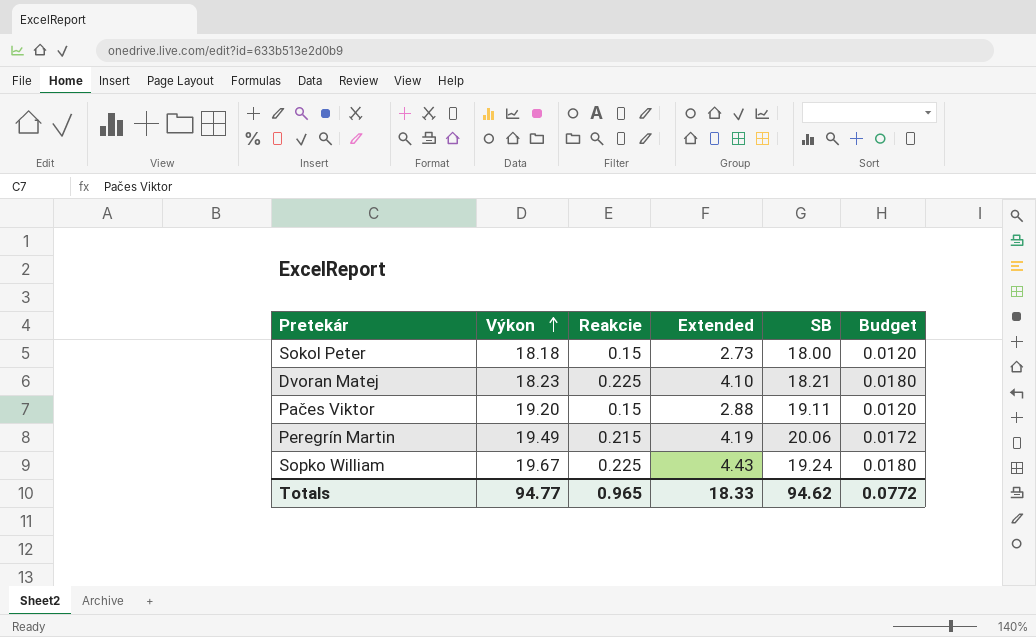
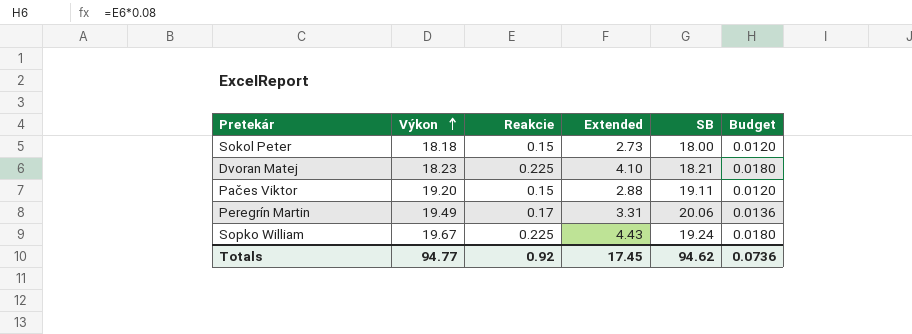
Peregrín Martin | Reakcie: 0.215 -> 0.17
Peregrín Martin | Extended: 4.19 -> 3.31
Peregrín Martin | Budget: 0.0172 -> 0.0136
Totals | Reakcie: 0.965 -> 0.92
Totals | Extended: 18.33 -> 17.45
Totals | Budget: 0.0772 -> 0.0736

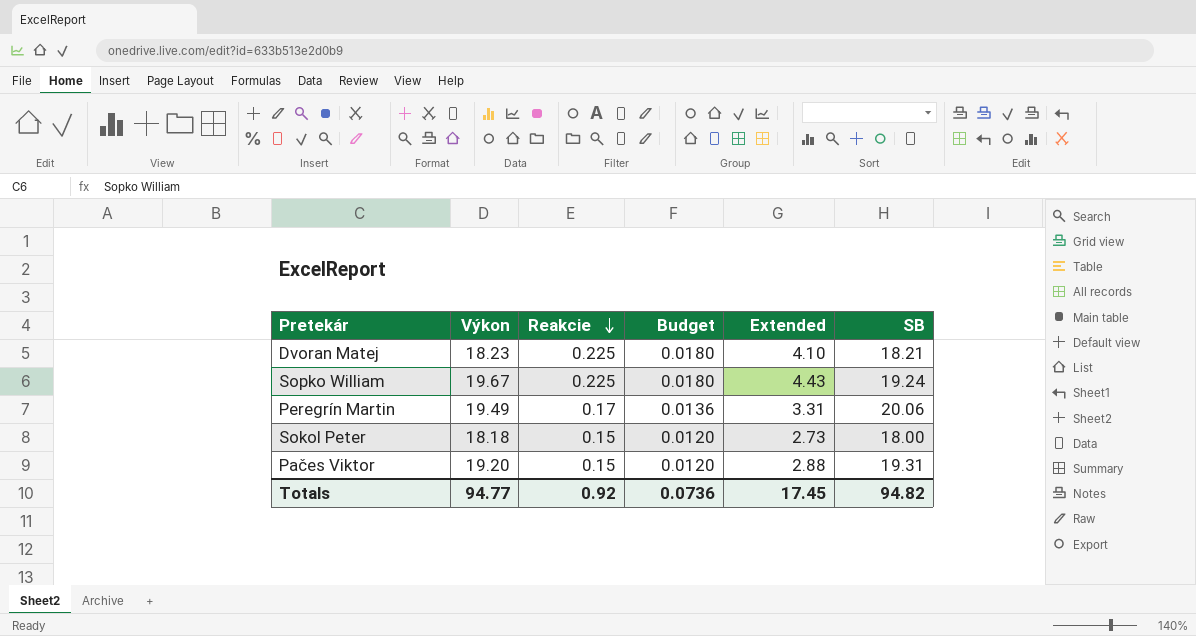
row order: Výkon ascending -> Reakcie descending
column Budget | position: 6 -> 4
Pačes Viktor | SB: 19.11 -> 19.31
Totals | SB: 94.62 -> 94.82

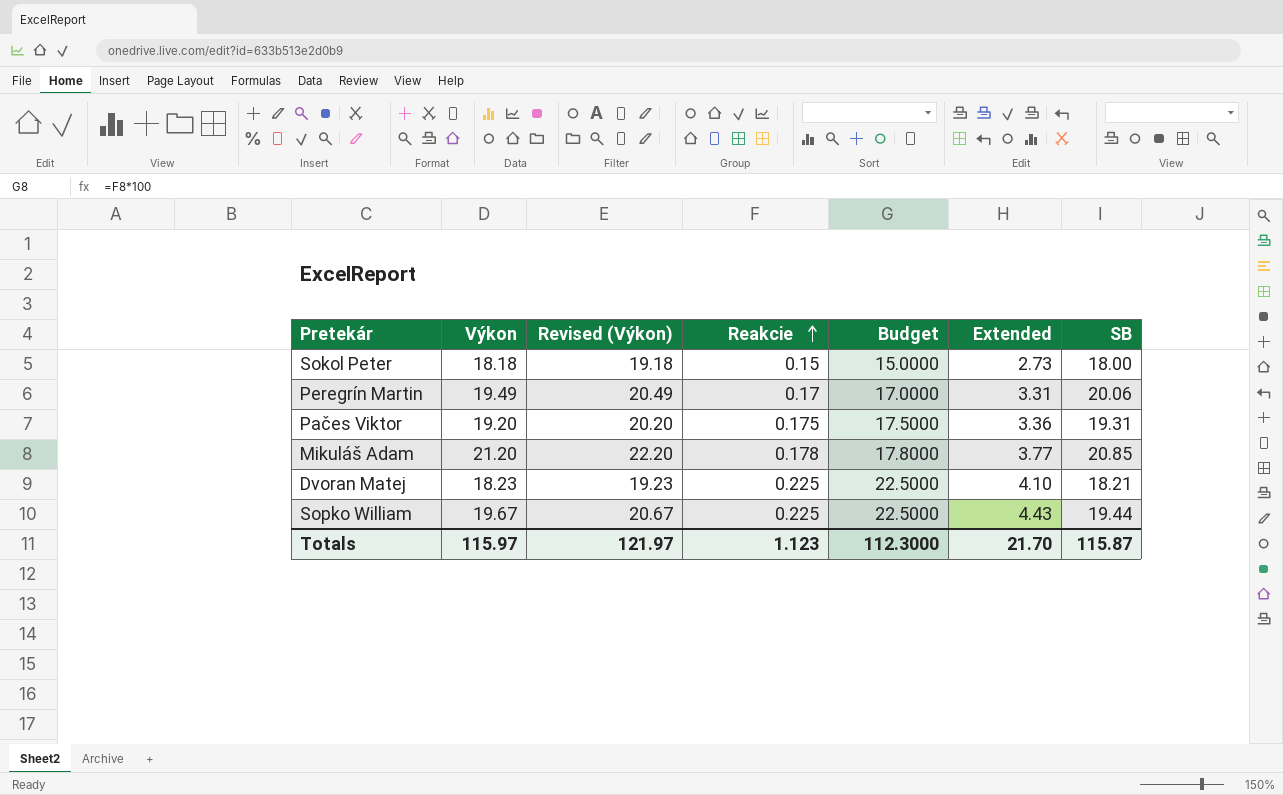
row order: Reakcie descending -> Reakcie ascending
column Revised (Výkon) | formula: none -> [Výkon] + 1
column Budget | formula: [Reakcie] * 0.08 -> [Reakcie] * 100
Pačes Viktor | Reakcie: 0.15 -> 0.175
Pačes Viktor | Extended: 2.88 -> 3.36
row Mikuláš Adam: none -> 21.20 | 22.20 | 0.178 | 17.8000 | 3.77 | 20.85
Sopko William | SB: 19.24 -> 19.44
Totals | Výkon: 94.77 -> 115.97
Totals | Reakcie: 0.92 -> 1.123
Totals | Budget: 0.0736 -> 112.3000
Totals | Extended: 17.45 -> 21.70
Totals | SB: 94.82 -> 115.87

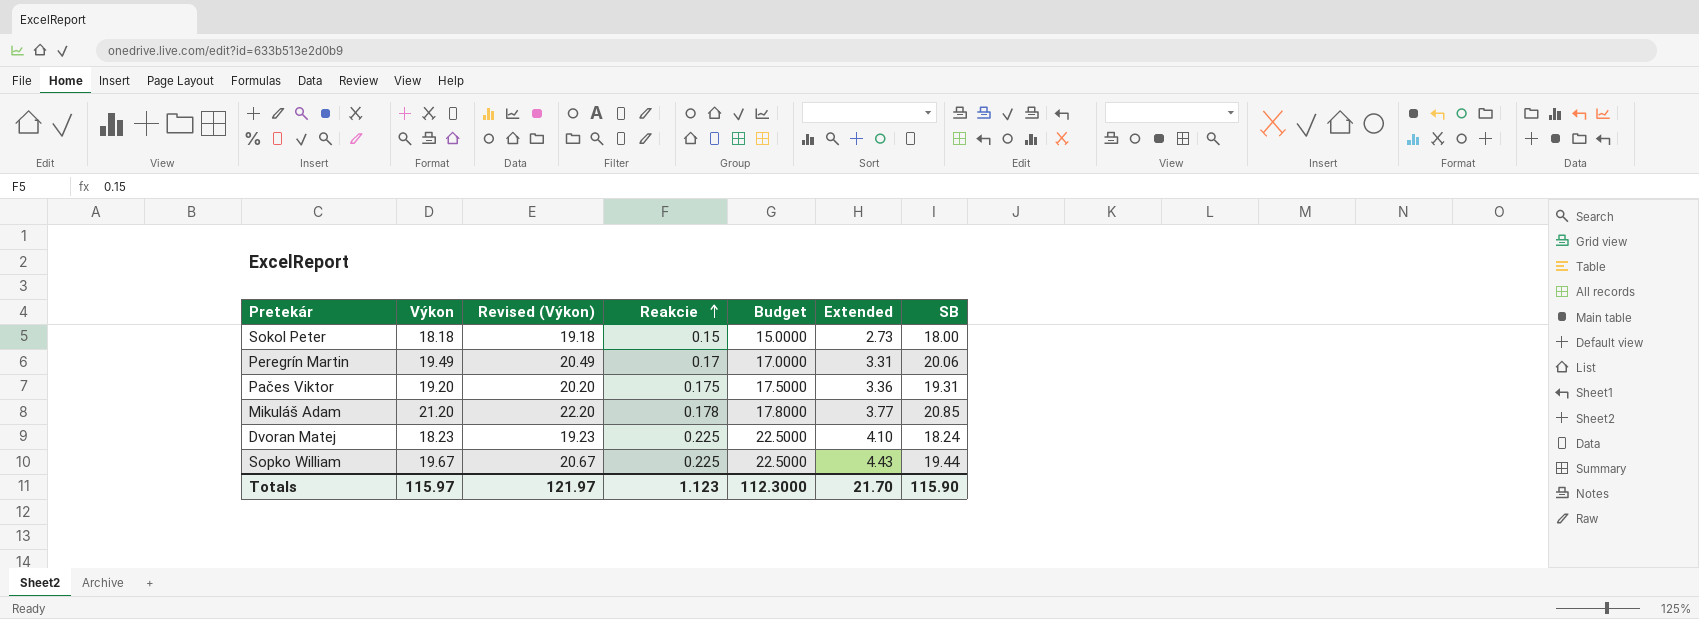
Dvoran Matej | SB: 18.21 -> 18.24
Totals | SB: 115.87 -> 115.90

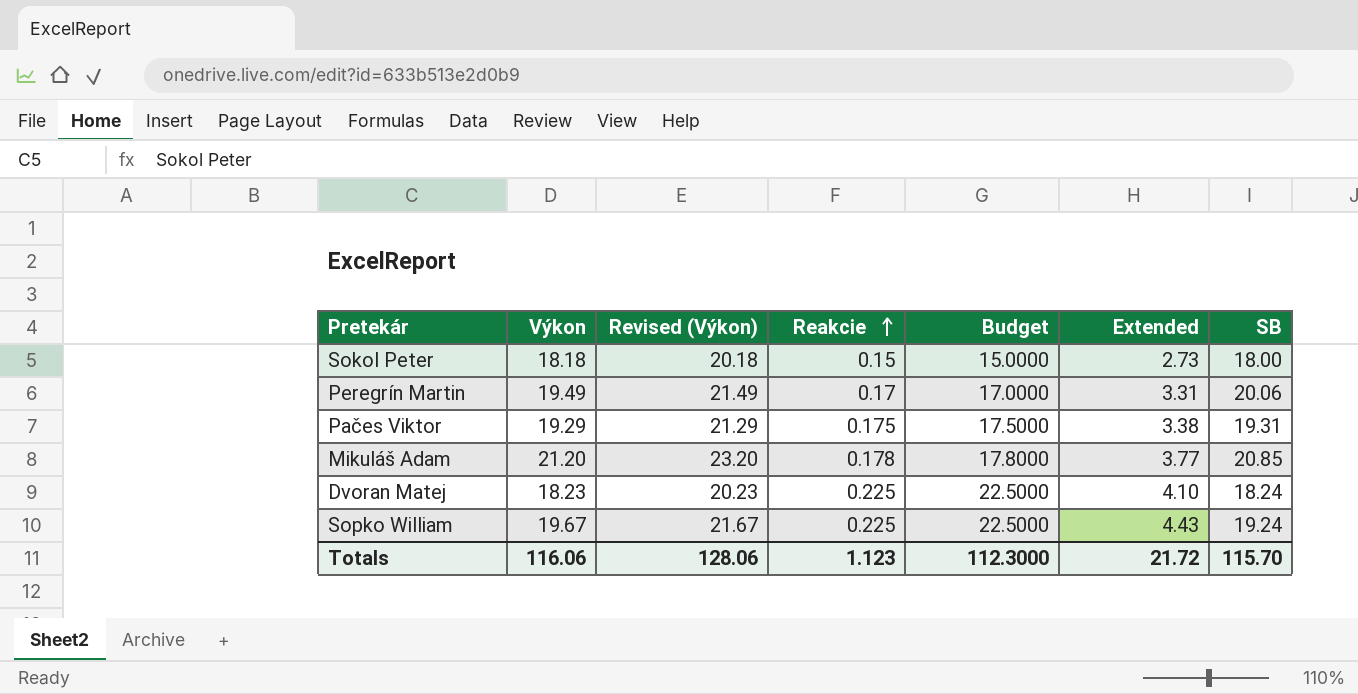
column Revised (Výkon) | formula: [Výkon] + 1 -> [Výkon] + 2
Pačes Viktor | Výkon: 19.20 -> 19.29
Pačes Viktor | Extended: 3.36 -> 3.38
Sopko William | SB: 19.44 -> 19.24
Totals | Výkon: 115.97 -> 116.06
Totals | Revised (Výkon): 121.97 -> 128.06
Totals | Extended: 21.70 -> 21.72
Totals | SB: 115.90 -> 115.70

